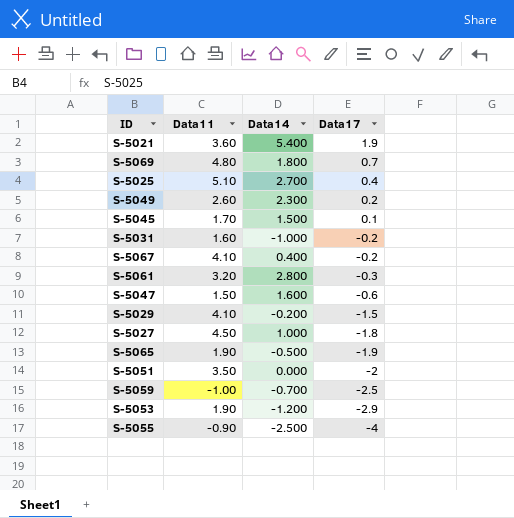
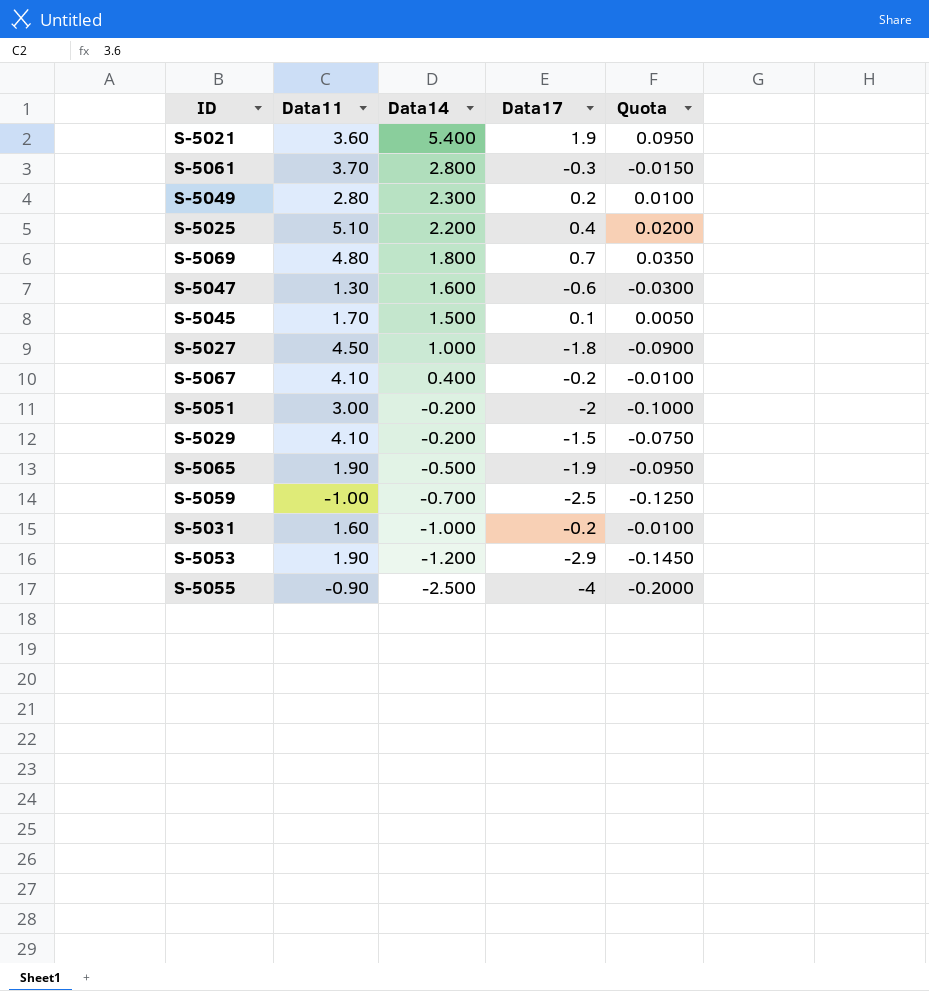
row order: Data17 descending -> Data14 descending
column Quota | formula: none -> [Data17] * 0.05
S-5061 | Data11: 3.20 -> 3.70
S-5049 | Data11: 2.60 -> 2.80
S-5025 | Data14: 2.700 -> 2.200
S-5047 | Data11: 1.50 -> 1.30
S-5051 | Data11: 3.50 -> 3.00
S-5051 | Data14: 0.000 -> -0.200

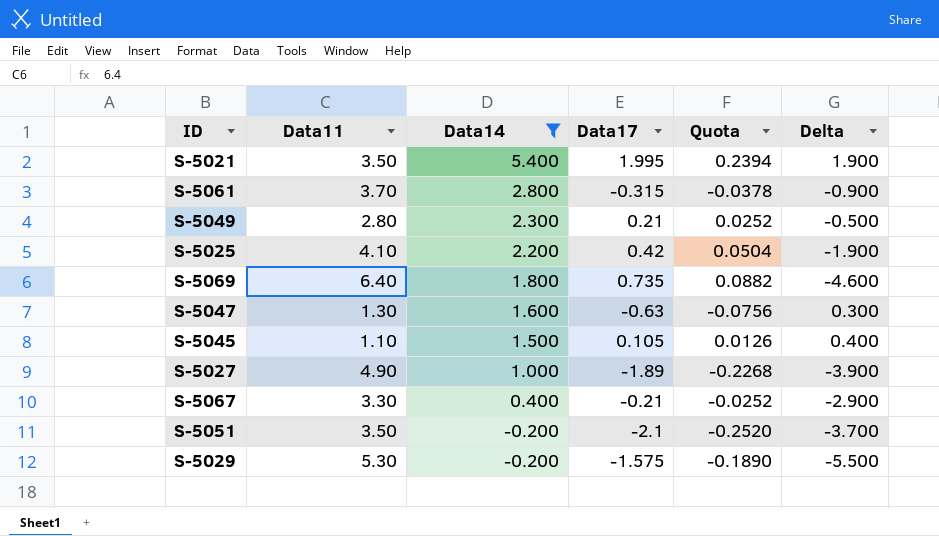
filter: none -> Data14 >= -0.200
column Quota | formula: [Data17] * 0.05 -> [Data17] * 0.12
column Delta | formula: none -> [Data14] - [Data11]
S-5021 | Data11: 3.60 -> 3.50
S-5021 | Data17: 1.9 -> 1.995
S-5061 | Data17: -0.3 -> -0.315
S-5049 | Data17: 0.2 -> 0.21
S-5025 | Data11: 5.10 -> 4.10
S-5025 | Data17: 0.4 -> 0.42
S-5069 | Data11: 4.80 -> 6.40
S-5069 | Data17: 0.7 -> 0.735
S-5047 | Data17: -0.6 -> -0.63
S-5045 | Data11: 1.70 -> 1.10
S-5045 | Data17: 0.1 -> 0.105
S-5027 | Data11: 4.50 -> 4.90
S-5027 | Data17: -1.8 -> -1.89
S-5067 | Data11: 4.10 -> 3.30
S-5067 | Data17: -0.2 -> -0.21
S-5051 | Data11: 3.00 -> 3.50
S-5051 | Data17: -2 -> -2.1
S-5029 | Data11: 4.10 -> 5.30
S-5029 | Data17: -1.5 -> -1.575

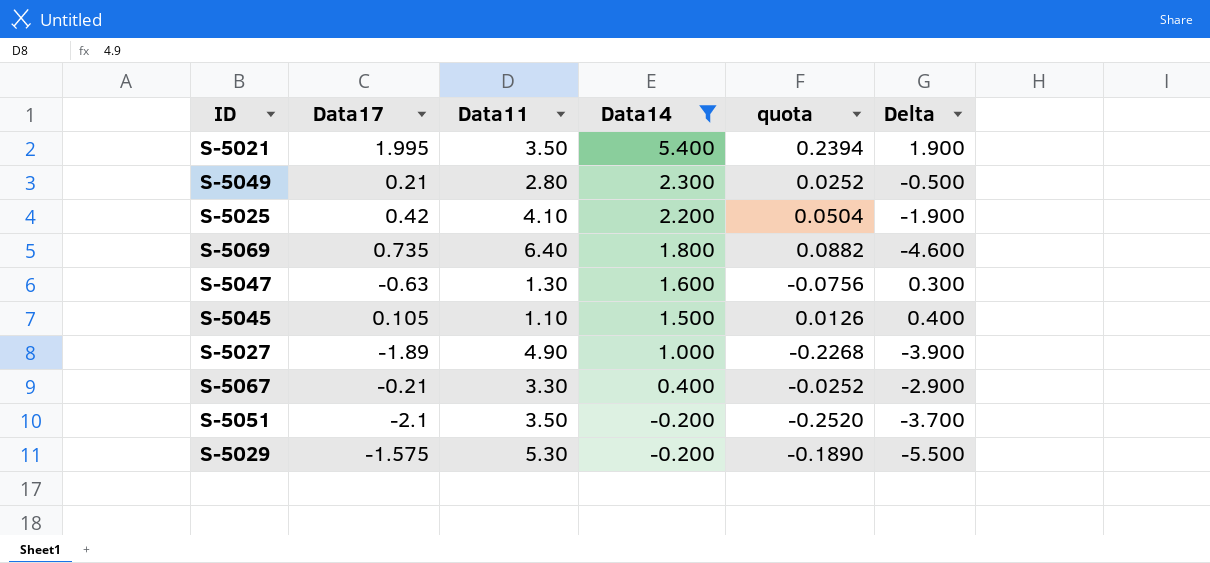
column Data17 | position: 4 -> 2
column name: Quota -> quota
row S-5061: 3.70 | 2.800 | -0.315 | -0.0378 | -0.900 -> none

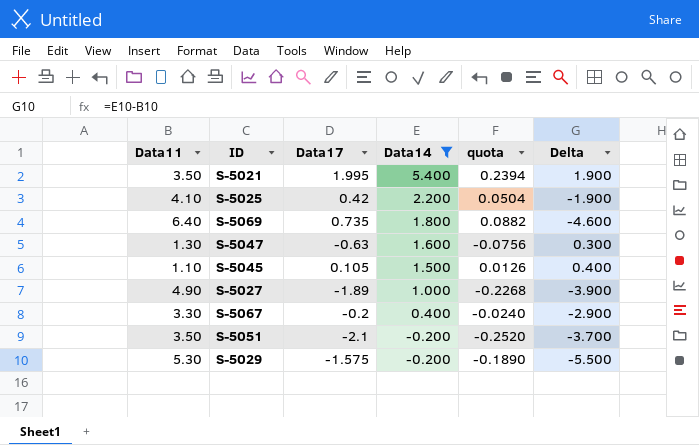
column Data11 | position: 3 -> 1
row S-5049: 0.21 | 2.80 | 2.300 | 0.0252 | -0.500 -> none
S-5067 | Data17: -0.21 -> -0.2
S-5067 | quota: -0.0252 -> -0.0240

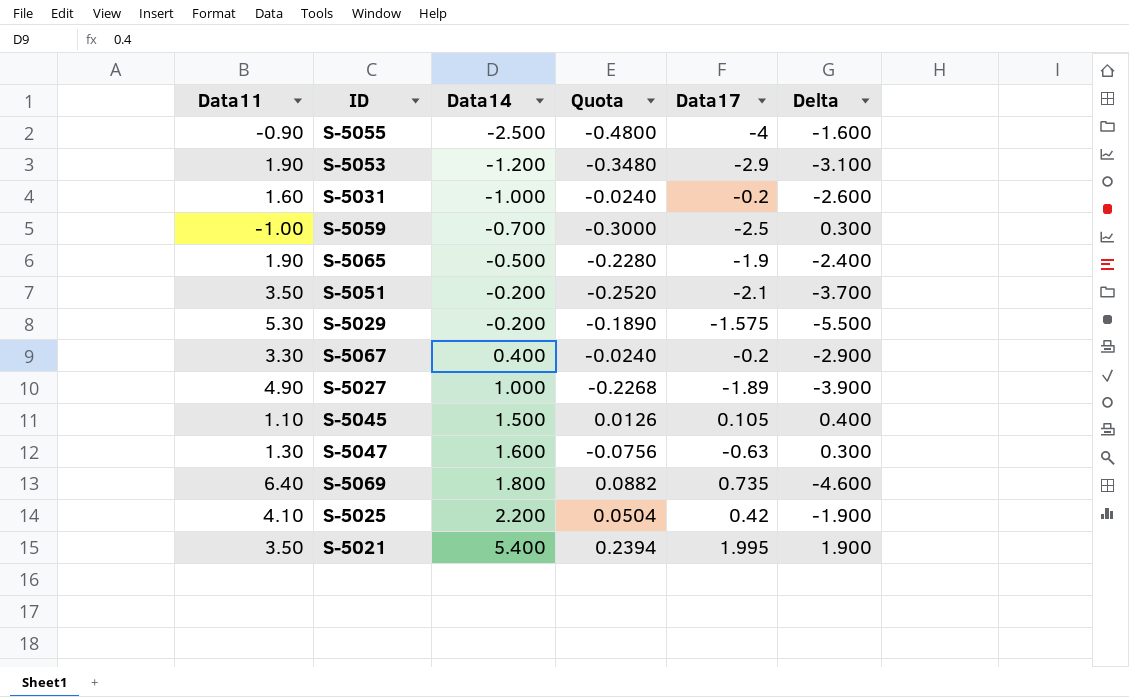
filter: Data14 >= -0.200 -> none
row order: Data14 descending -> Data14 ascending
column name: quota -> Quota
column Data17 | position: 3 -> 5

